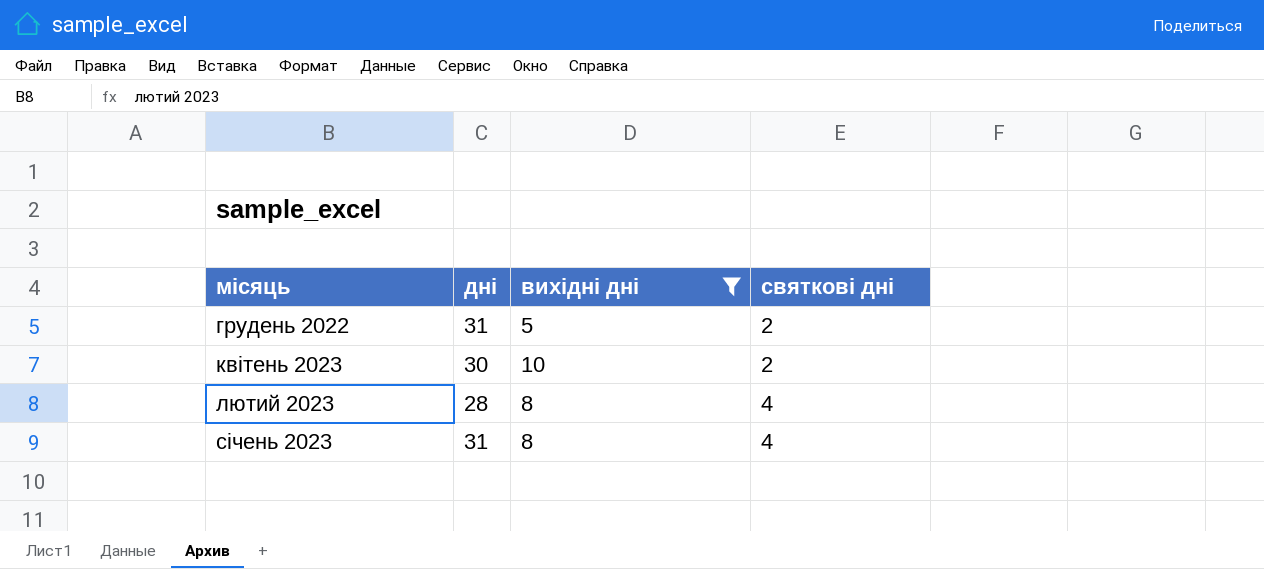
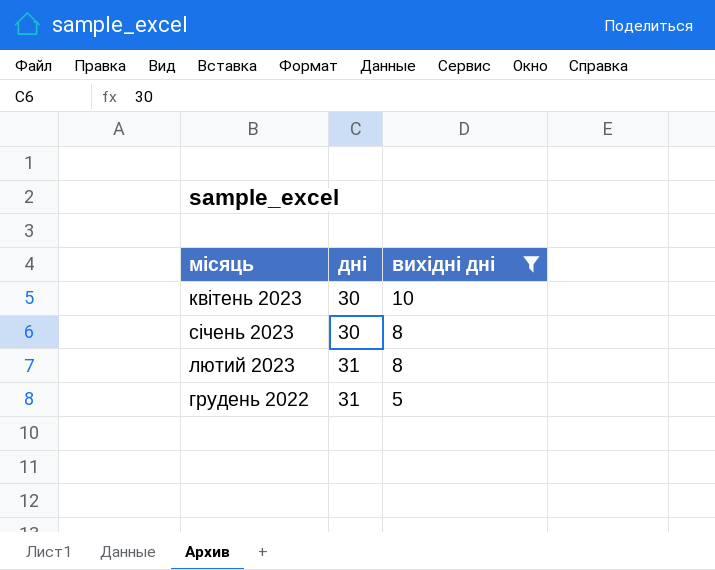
row order: місяць ascending -> дні ascending
column святкові дні | position: 4 -> none
січень 2023 | дні: 31 -> 30
лютий 2023 | дні: 28 -> 31

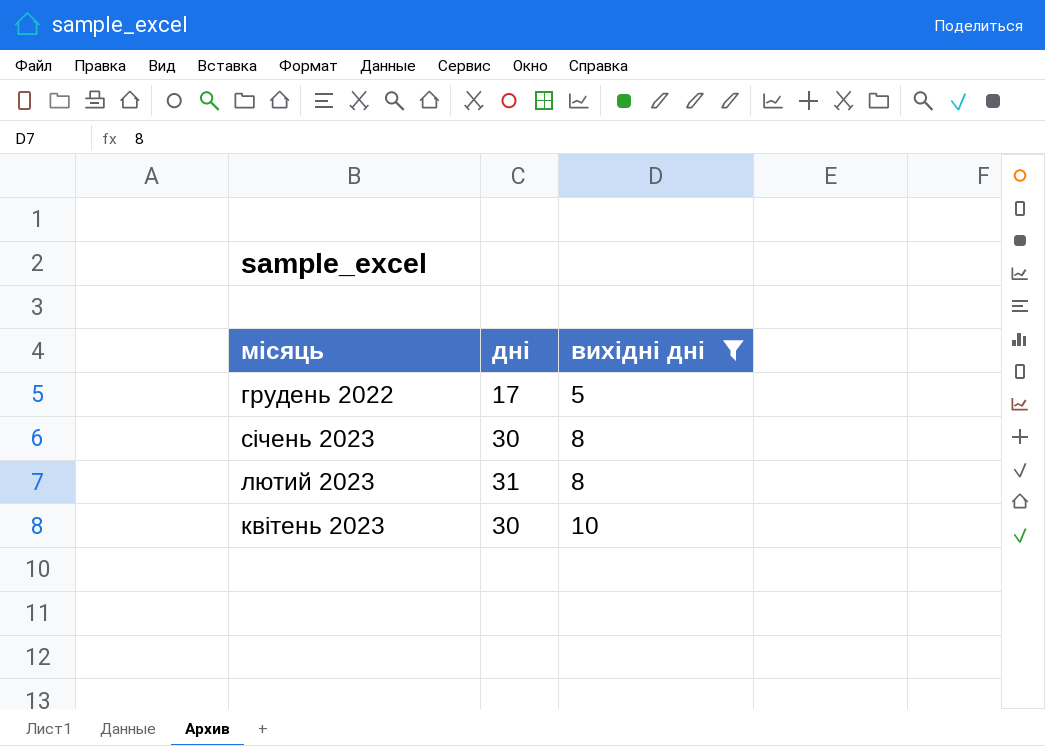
row order: дні ascending -> вихідні дні ascending
грудень 2022 | дні: 31 -> 17

